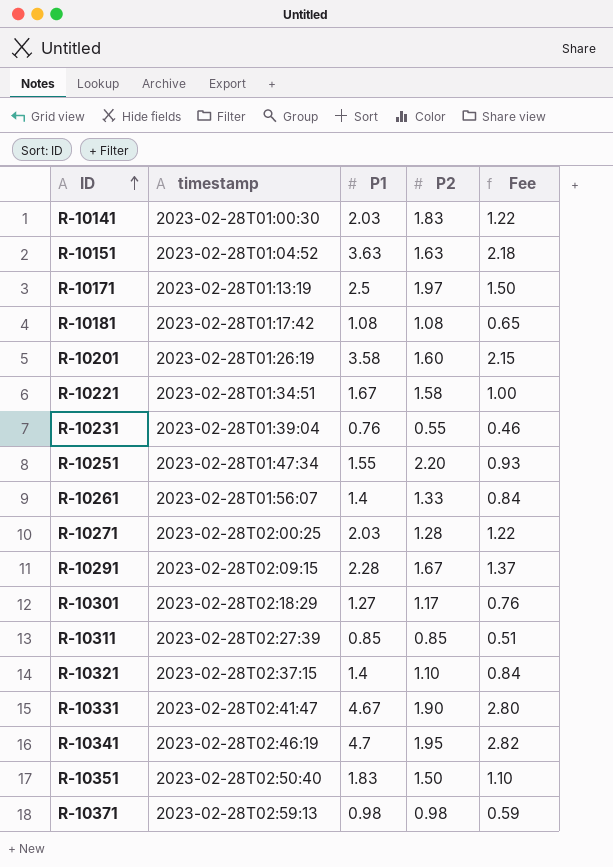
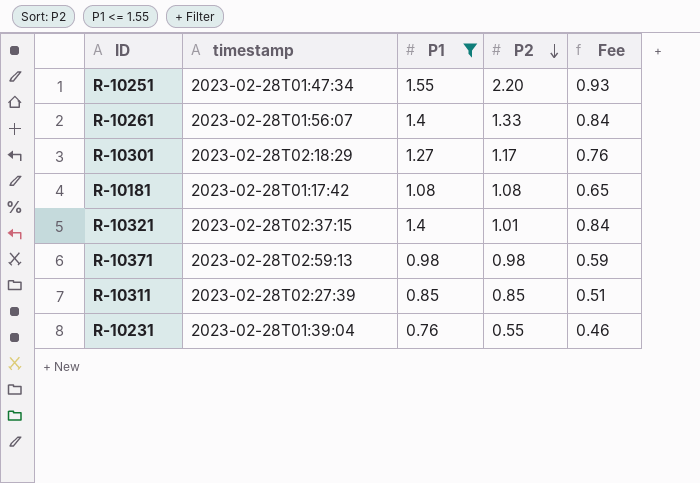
filter: none -> P1 <= 1.55
row order: ID ascending -> P2 descending
R-10321 | P2: 1.10 -> 1.01

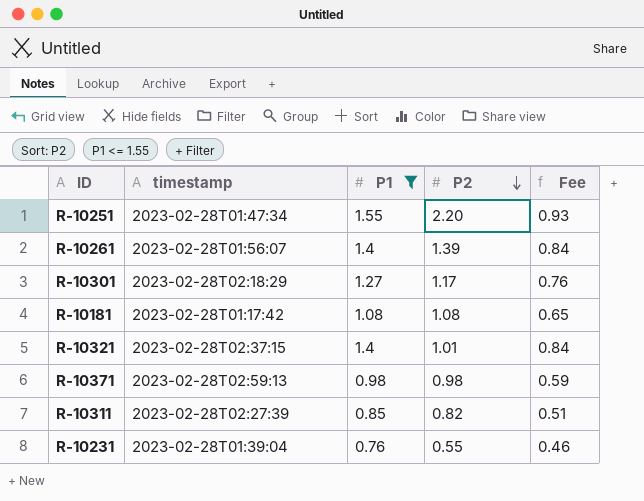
R-10261 | P2: 1.33 -> 1.39
R-10311 | P2: 0.85 -> 0.82

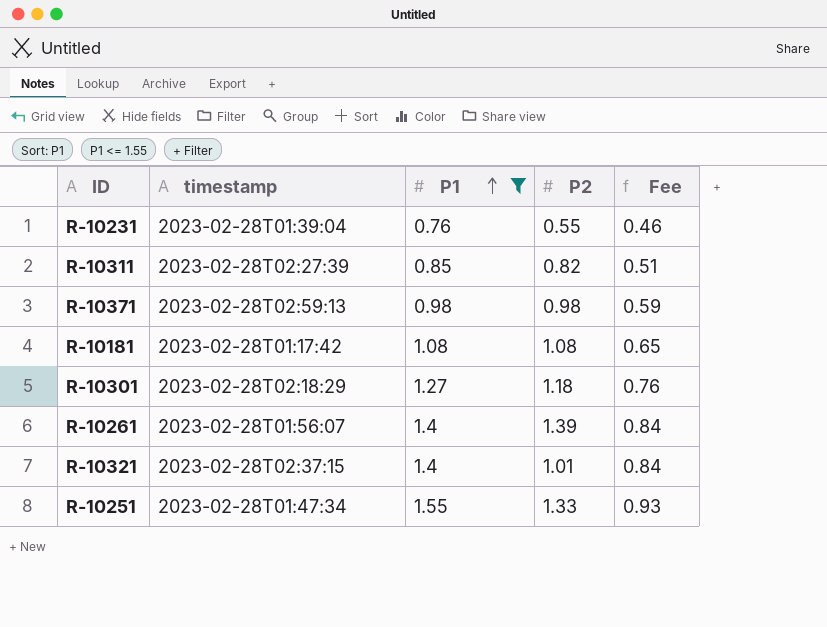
row order: P2 descending -> P1 ascending
R-10301 | P2: 1.17 -> 1.18
R-10251 | P2: 2.20 -> 1.33

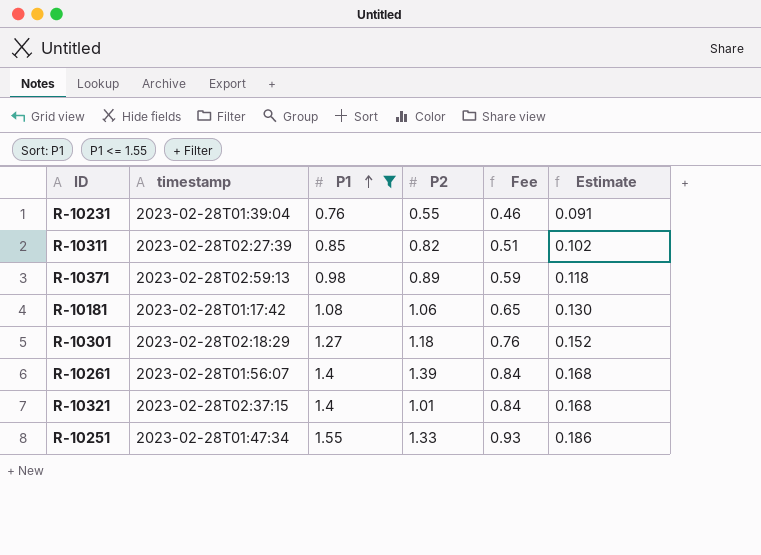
column Estimate | formula: none -> [P1] * 0.12
R-10371 | P2: 0.98 -> 0.89
R-10181 | P2: 1.08 -> 1.06

